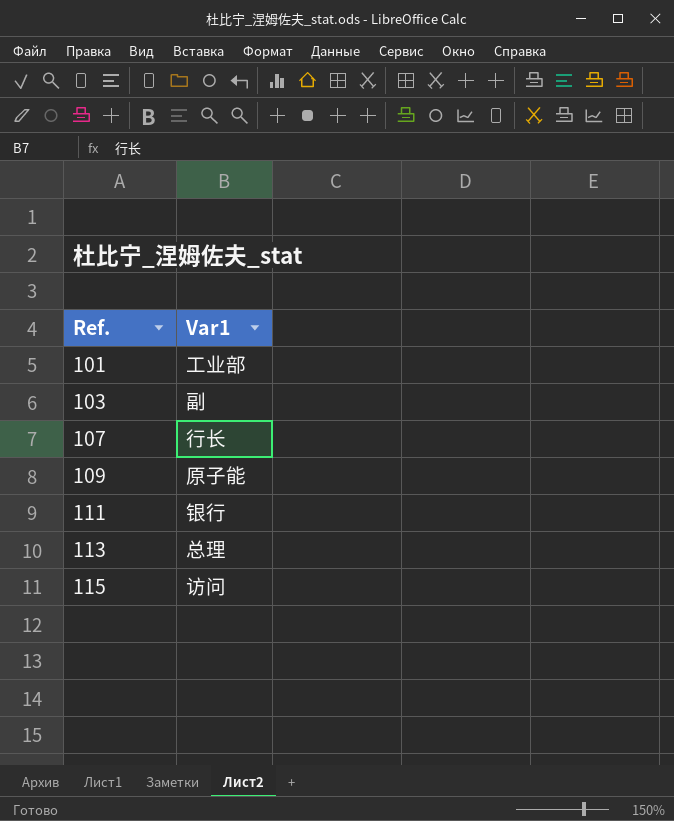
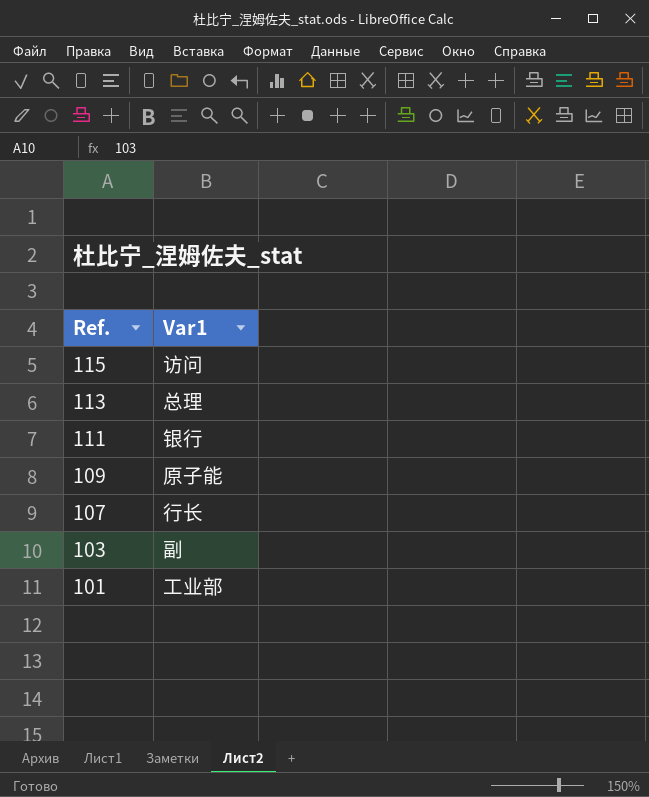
row order: Ref. ascending -> Ref. descending

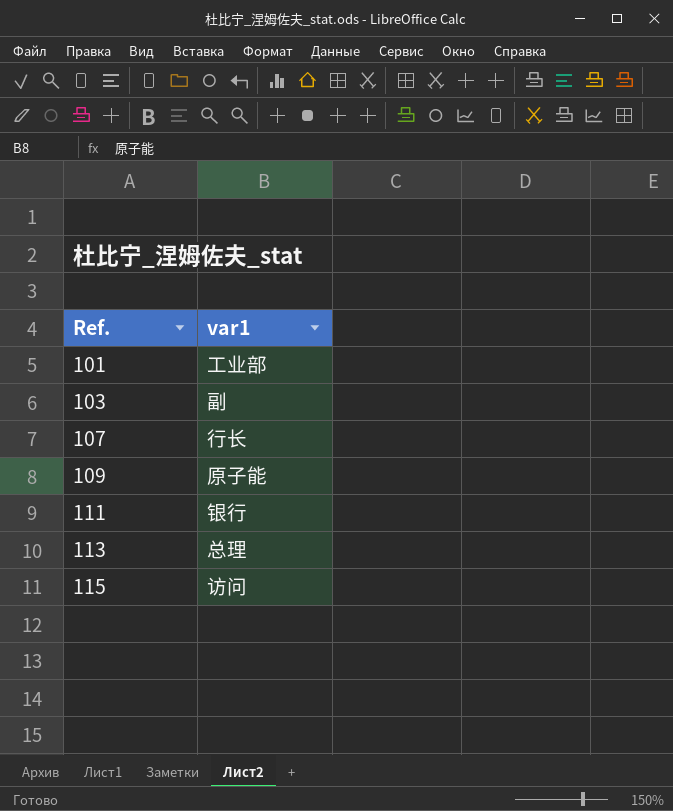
row order: Ref. descending -> Ref. ascending
column name: Var1 -> var1

